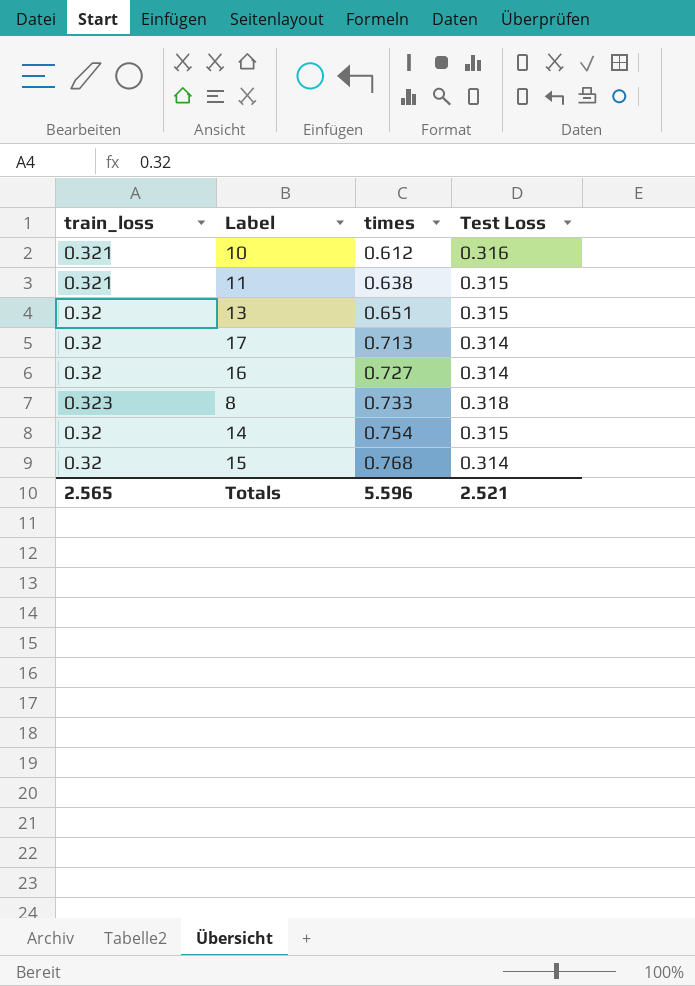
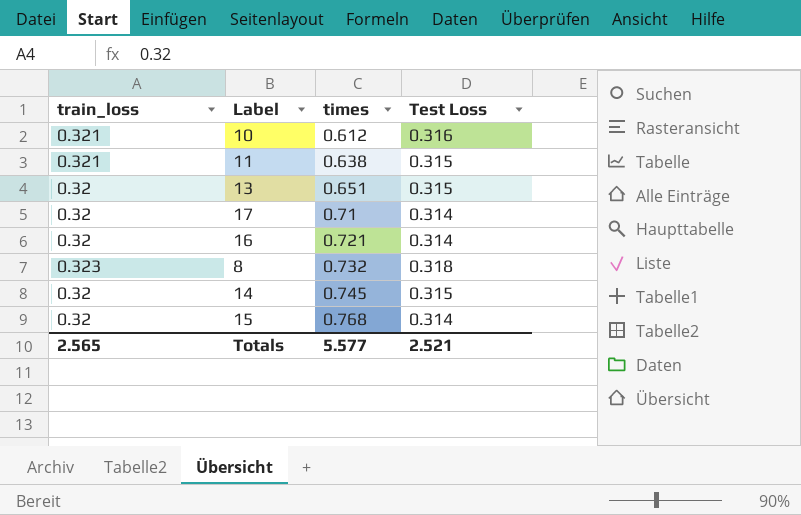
17 | times: 0.713 -> 0.71
16 | times: 0.727 -> 0.721
8 | times: 0.733 -> 0.732
14 | times: 0.754 -> 0.745
Totals | times: 5.596 -> 5.577

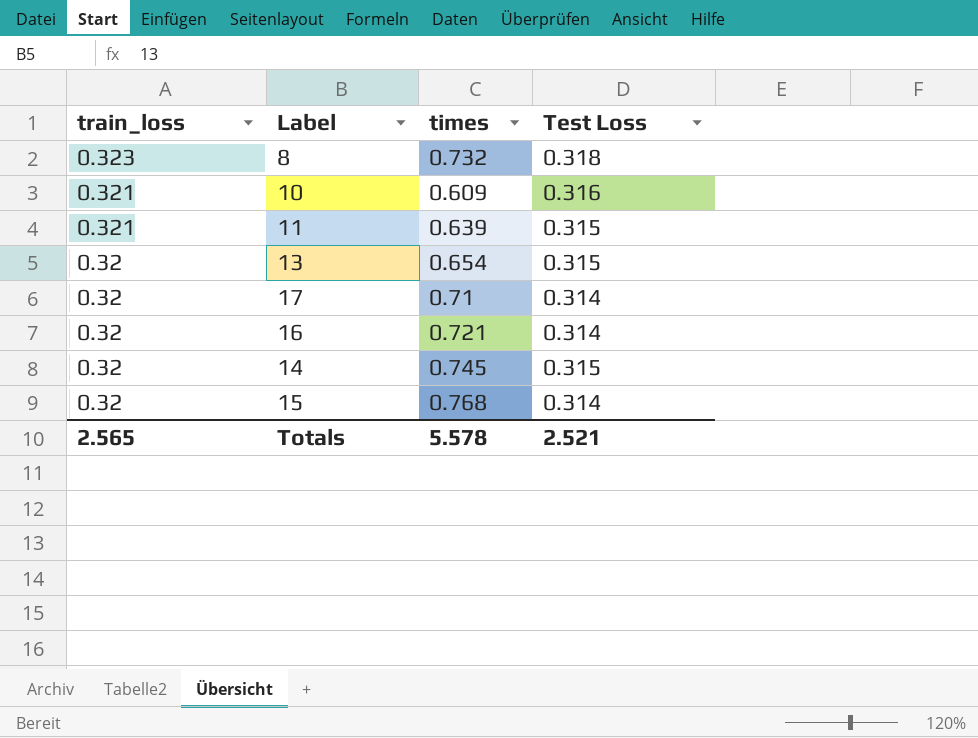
row order: times ascending -> train_loss descending
10 | times: 0.612 -> 0.609
11 | times: 0.638 -> 0.639
13 | times: 0.651 -> 0.654
Totals | times: 5.577 -> 5.578

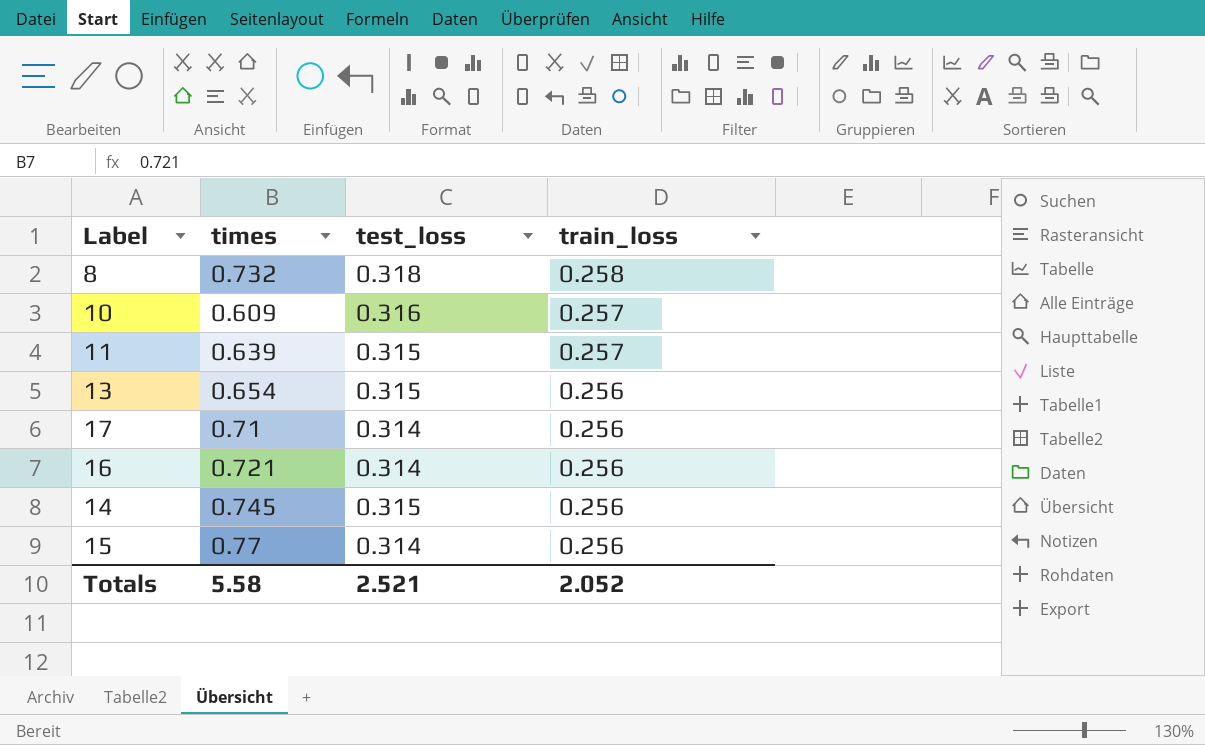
column name: Test Loss -> test_loss
column train_loss | position: 1 -> 4
8 | train_loss: 0.323 -> 0.258
10 | train_loss: 0.321 -> 0.257
11 | train_loss: 0.321 -> 0.257
13 | train_loss: 0.32 -> 0.256
17 | train_loss: 0.32 -> 0.256
16 | train_loss: 0.32 -> 0.256
14 | train_loss: 0.32 -> 0.256
15 | times: 0.768 -> 0.77
15 | train_loss: 0.32 -> 0.256
Totals | times: 5.578 -> 5.58
Totals | train_loss: 2.565 -> 2.052

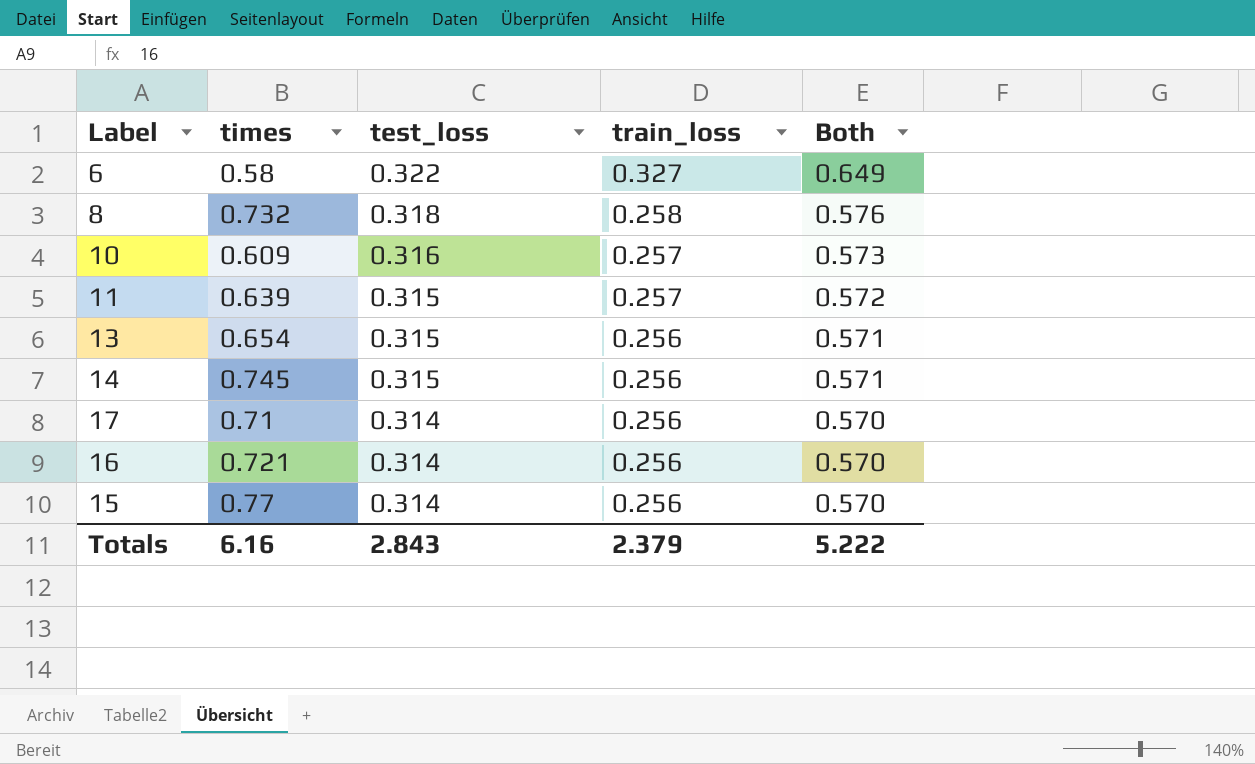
row order: train_loss descending -> test_loss descending
column Both | formula: none -> [test_loss] + [train_loss]
row 6: none -> 0.58 | 0.322 | 0.327 | 0.649
Totals | times: 5.58 -> 6.16
Totals | test_loss: 2.521 -> 2.843
Totals | train_loss: 2.052 -> 2.379

